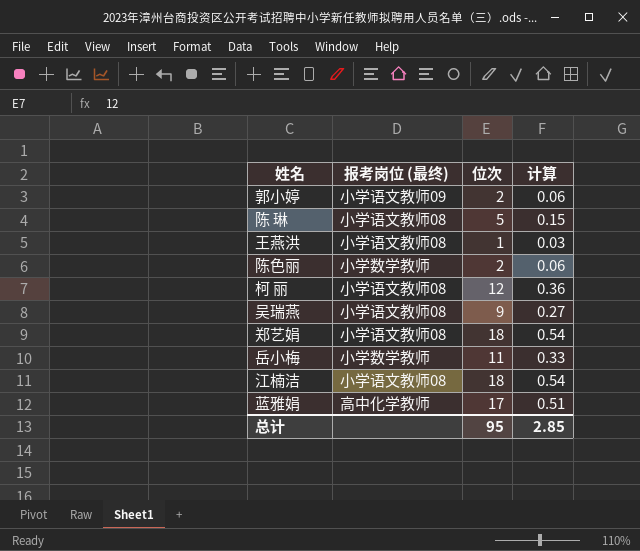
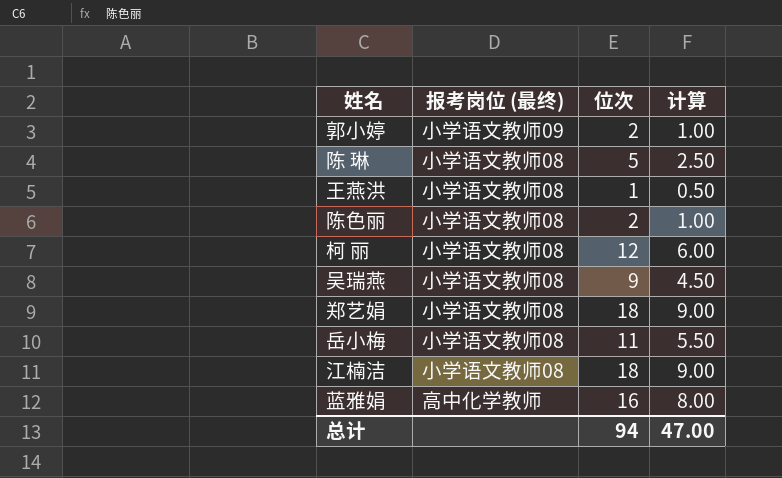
column 计算 | formula: [位次] * 0.03 -> [位次] * 0.5
陈色丽 | 报考岗位 (最终): 小学数学教师 -> 小学语文教师08
岳小梅 | 报考岗位 (最终): 小学数学教师 -> 小学语文教师08
蓝雅娟 | 位次: 17 -> 16
总计 | 位次: 95 -> 94
总计 | 计算: 2.85 -> 47.00

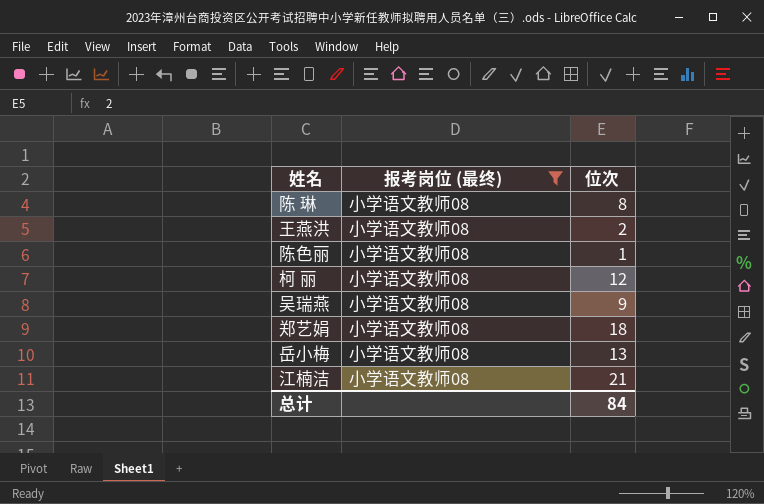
filter: none -> 报考岗位 (最终) = 小学语文教师08
column 计算 | formula: [位次] * 0.5 -> none
陈 琳 | 位次: 5 -> 8
王燕洪 | 位次: 1 -> 2
陈色丽 | 位次: 2 -> 1
岳小梅 | 位次: 11 -> 13
江楠洁 | 位次: 18 -> 21
总计 | 位次: 94 -> 84

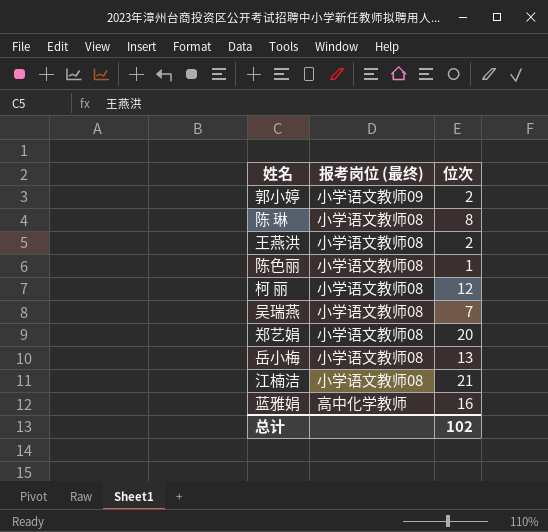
filter: 报考岗位 (最终) = 小学语文教师08 -> none
吴瑞燕 | 位次: 9 -> 7
郑艺娟 | 位次: 18 -> 20
总计 | 位次: 84 -> 102

